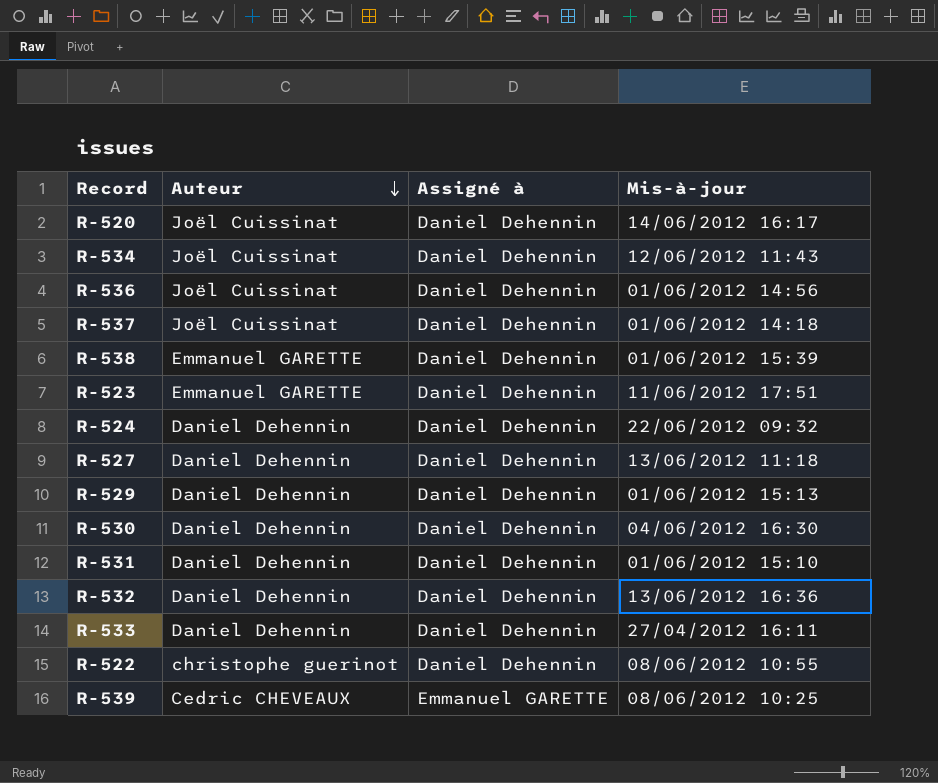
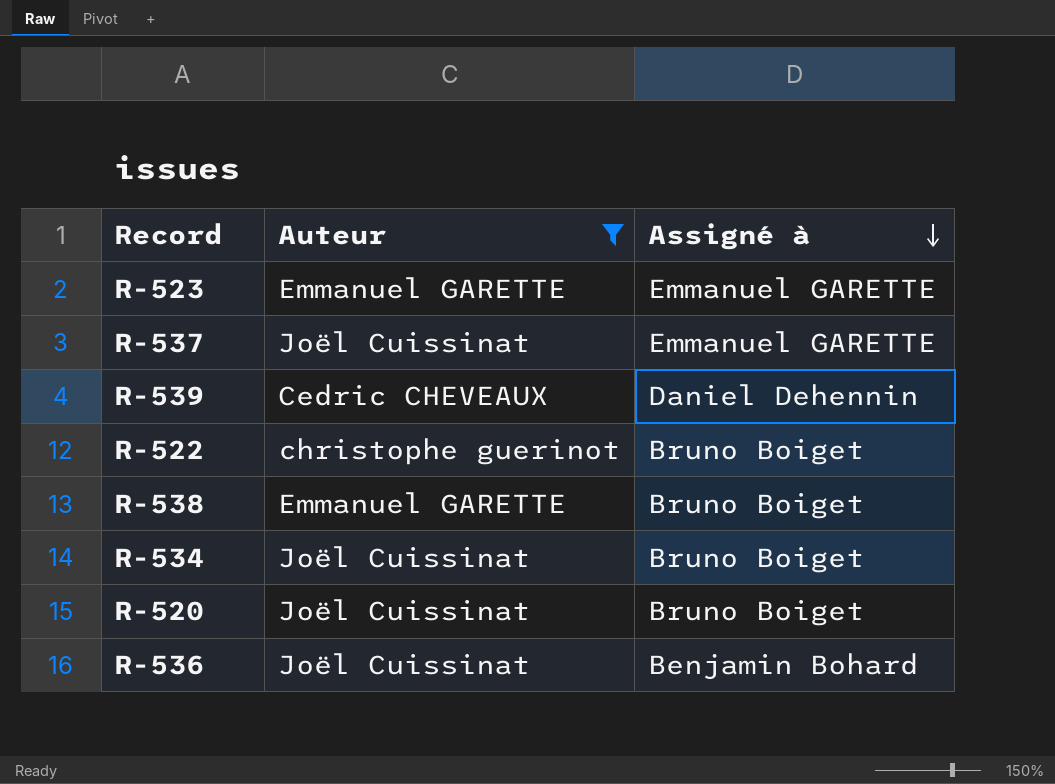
filter: none -> Auteur != Daniel Dehennin
row order: Auteur descending -> Assigné à descending
column Mis-à-jour | position: 4 -> none
R-523 | Assigné à: Daniel Dehennin -> Emmanuel GARETTE
R-537 | Assigné à: Daniel Dehennin -> Emmanuel GARETTE
R-539 | Assigné à: Emmanuel GARETTE -> Daniel Dehennin
R-522 | Assigné à: Daniel Dehennin -> Bruno Boiget
R-538 | Assigné à: Daniel Dehennin -> Bruno Boiget
R-534 | Assigné à: Daniel Dehennin -> Bruno Boiget
R-520 | Assigné à: Daniel Dehennin -> Bruno Boiget
R-536 | Assigné à: Daniel Dehennin -> Benjamin Bohard

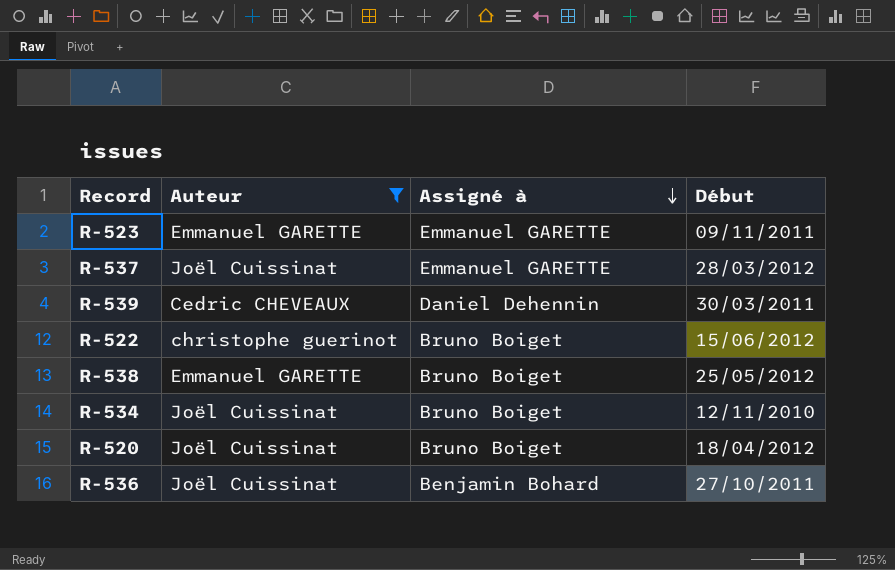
column Début | position: none -> 4

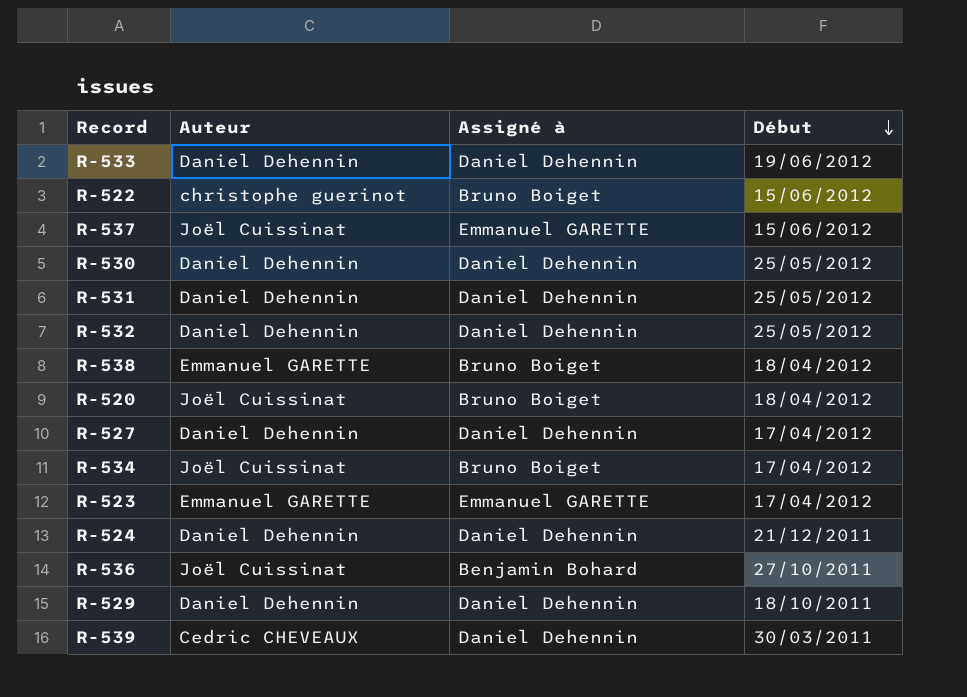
filter: Auteur != Daniel Dehennin -> none
row order: Assigné à descending -> Début descending
R-537 | Début: 28/03/2012 -> 15/06/2012
R-538 | Début: 25/05/2012 -> 18/04/2012
R-534 | Début: 12/11/2010 -> 17/04/2012
R-523 | Début: 09/11/2011 -> 17/04/2012

